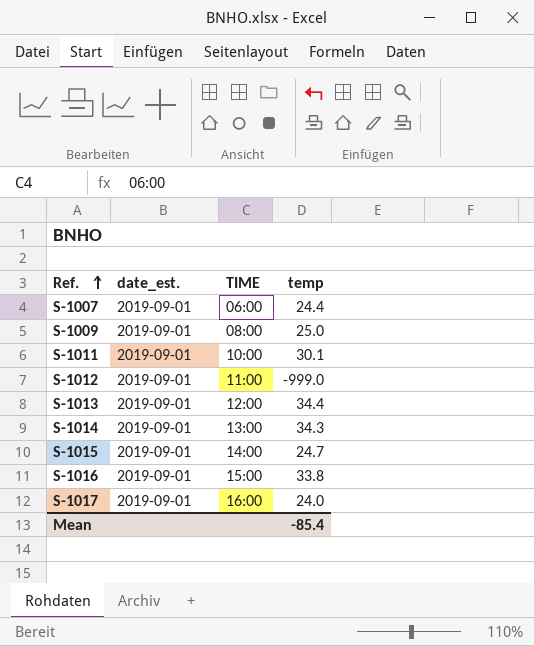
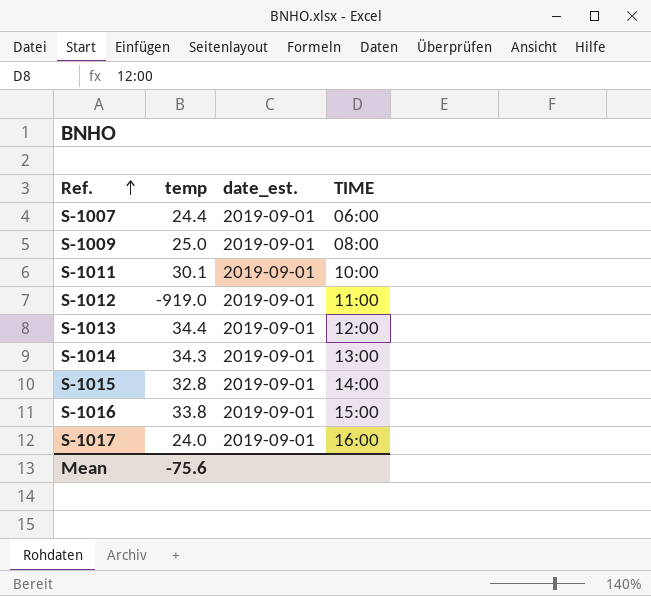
column temp | position: 4 -> 2
S-1012 | temp: -999.0 -> -919.0
S-1015 | temp: 24.7 -> 32.8
Mean | temp: -85.4 -> -75.6

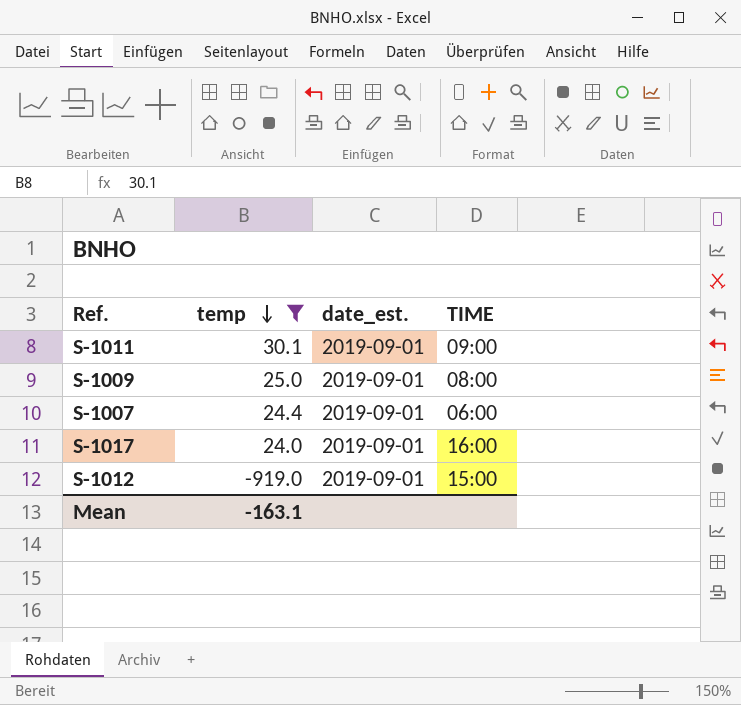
filter: none -> temp <= 30.1
row order: Ref. ascending -> temp descending
S-1011 | TIME: 10:00 -> 09:00
S-1012 | TIME: 11:00 -> 15:00
Mean | temp: -75.6 -> -163.1

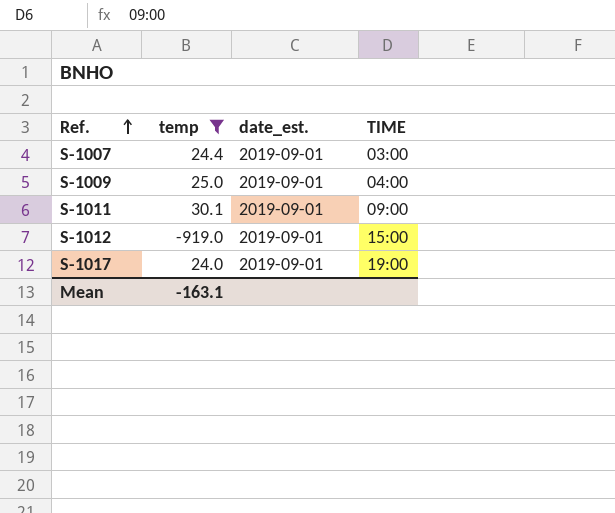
row order: temp descending -> Ref. ascending
S-1007 | TIME: 06:00 -> 03:00
S-1009 | TIME: 08:00 -> 04:00
S-1017 | TIME: 16:00 -> 19:00

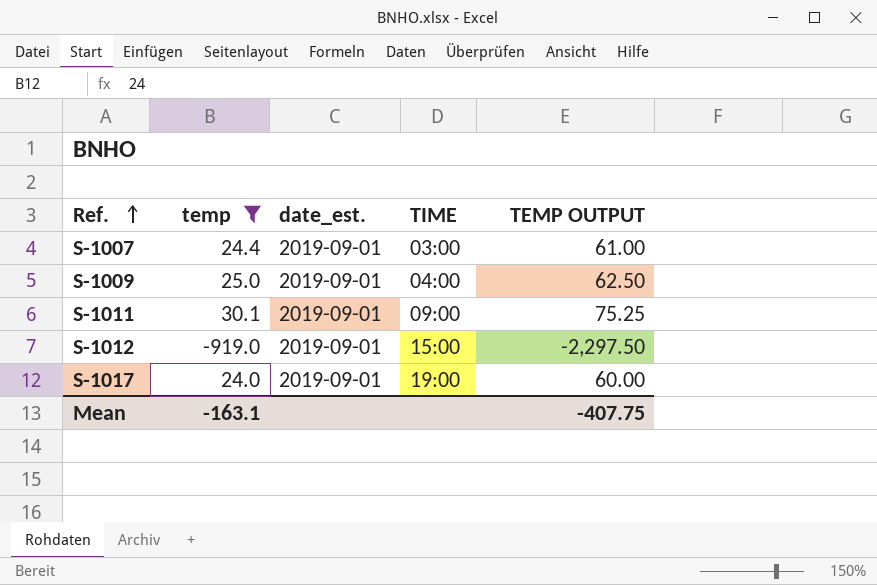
column TEMP OUTPUT | formula: none -> [temp] * 2.5

